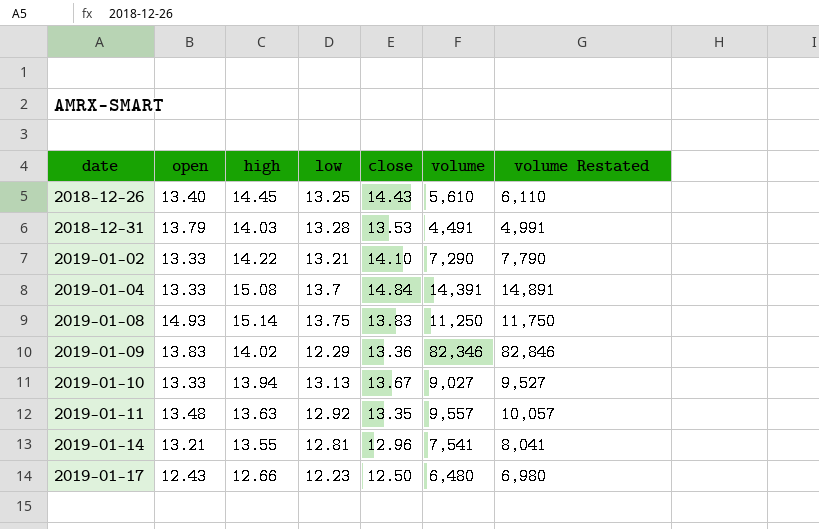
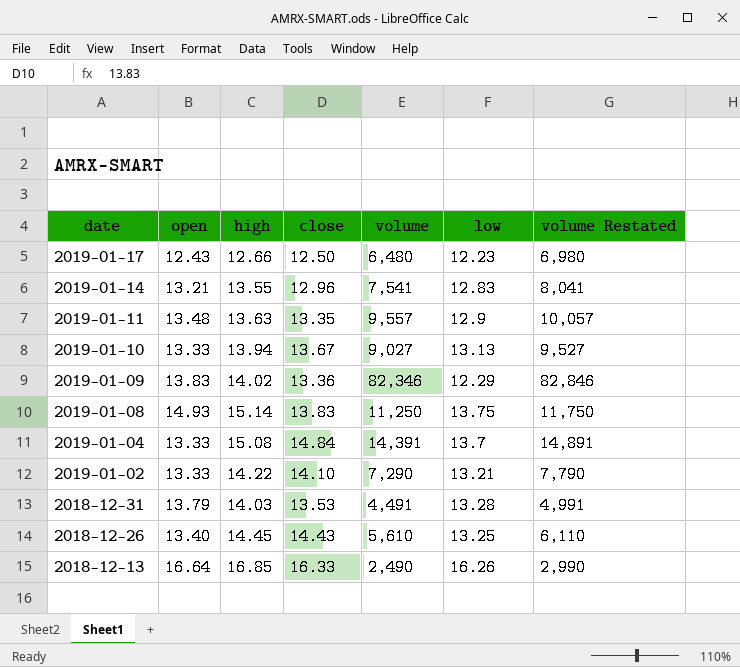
row order: date ascending -> date descending
column low | position: 4 -> 6
2019-01-14 | low: 12.81 -> 12.83
2019-01-11 | low: 12.92 -> 12.9
row 2018-12-13: none -> 16.64 | 16.85 | 16.33 | 2,490 | 16.26 | 2,990

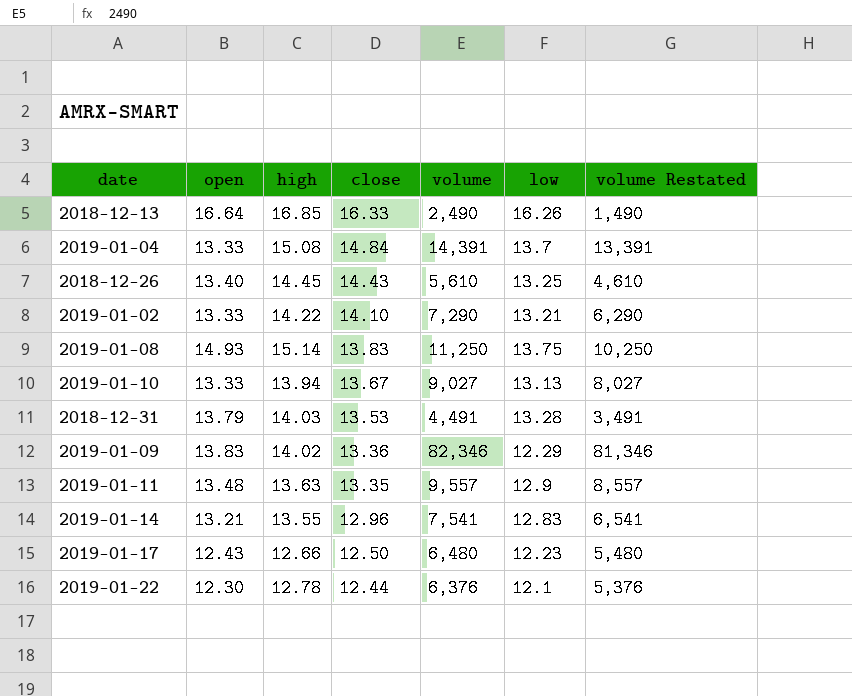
row order: date descending -> close descending
column volume Restated | formula: [volume] + 500 -> [volume] - 1000
row 2019-01-22: none -> 12.30 | 12.78 | 12.44 | 6,376 | 12.1 | 5,376

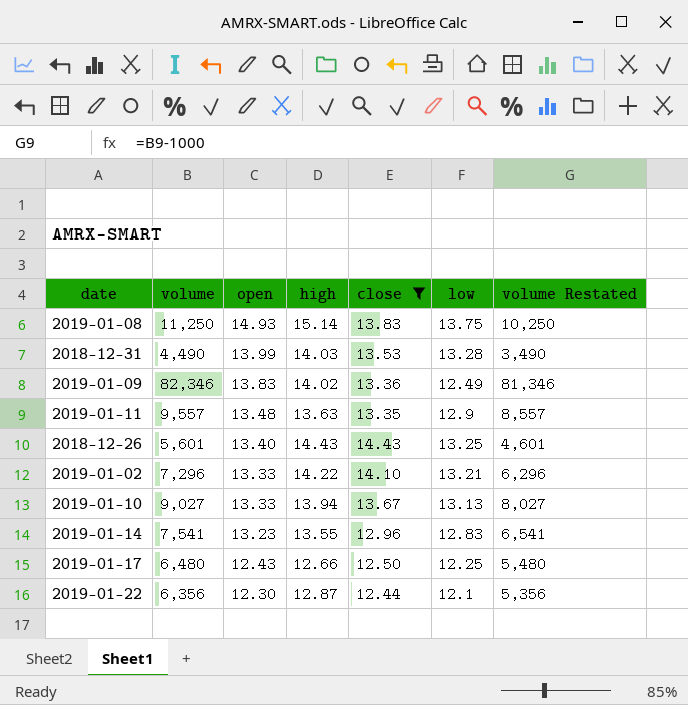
filter: none -> close <= 14.43
row order: close descending -> open descending
column volume | position: 5 -> 2
2018-12-31 | volume: 4,491 -> 4,490
2018-12-31 | open: 13.79 -> 13.99
2018-12-31 | volume Restated: 3,491 -> 3,490
2019-01-09 | low: 12.29 -> 12.49
2018-12-26 | volume: 5,610 -> 5,601
2018-12-26 | high: 14.45 -> 14.43
2018-12-26 | volume Restated: 4,610 -> 4,601
2019-01-02 | volume: 7,290 -> 7,296
2019-01-02 | volume Restated: 6,290 -> 6,296
2019-01-14 | open: 13.21 -> 13.23
2019-01-17 | low: 12.23 -> 12.25
2019-01-22 | volume: 6,376 -> 6,356
2019-01-22 | high: 12.78 -> 12.87
2019-01-22 | volume Restated: 5,376 -> 5,356

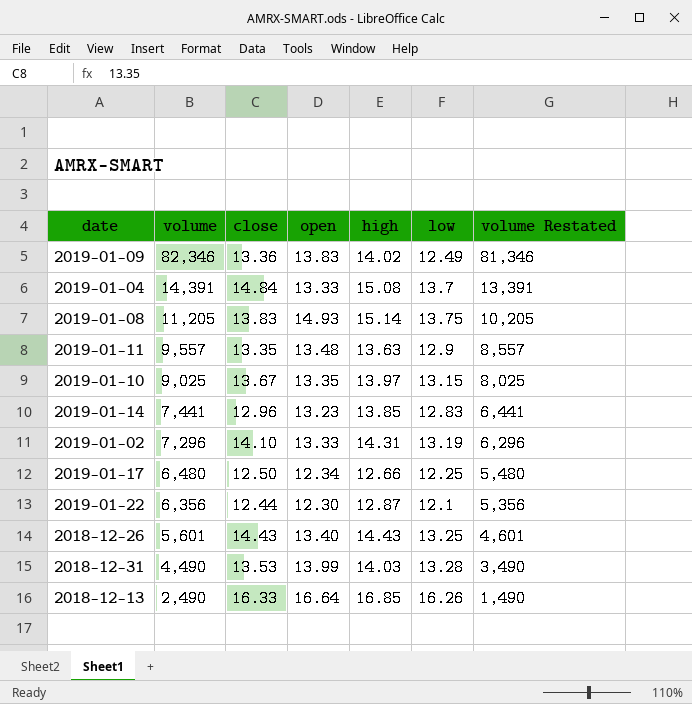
filter: close <= 14.43 -> none
row order: open descending -> volume descending
column close | position: 5 -> 3
2019-01-08 | volume: 11,250 -> 11,205
2019-01-08 | volume Restated: 10,250 -> 10,205
2019-01-10 | volume: 9,027 -> 9,025
2019-01-10 | open: 13.33 -> 13.35
2019-01-10 | high: 13.94 -> 13.97
2019-01-10 | low: 13.13 -> 13.15
2019-01-10 | volume Restated: 8,027 -> 8,025
2019-01-14 | volume: 7,541 -> 7,441
2019-01-14 | high: 13.55 -> 13.85
2019-01-14 | volume Restated: 6,541 -> 6,441
2019-01-02 | high: 14.22 -> 14.31
2019-01-02 | low: 13.21 -> 13.19
2019-01-17 | open: 12.43 -> 12.34

